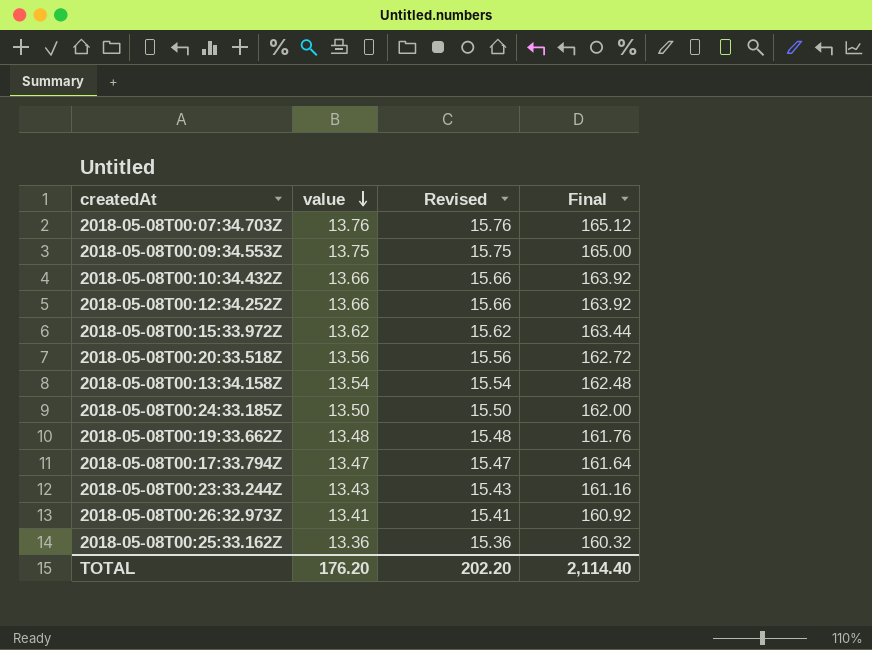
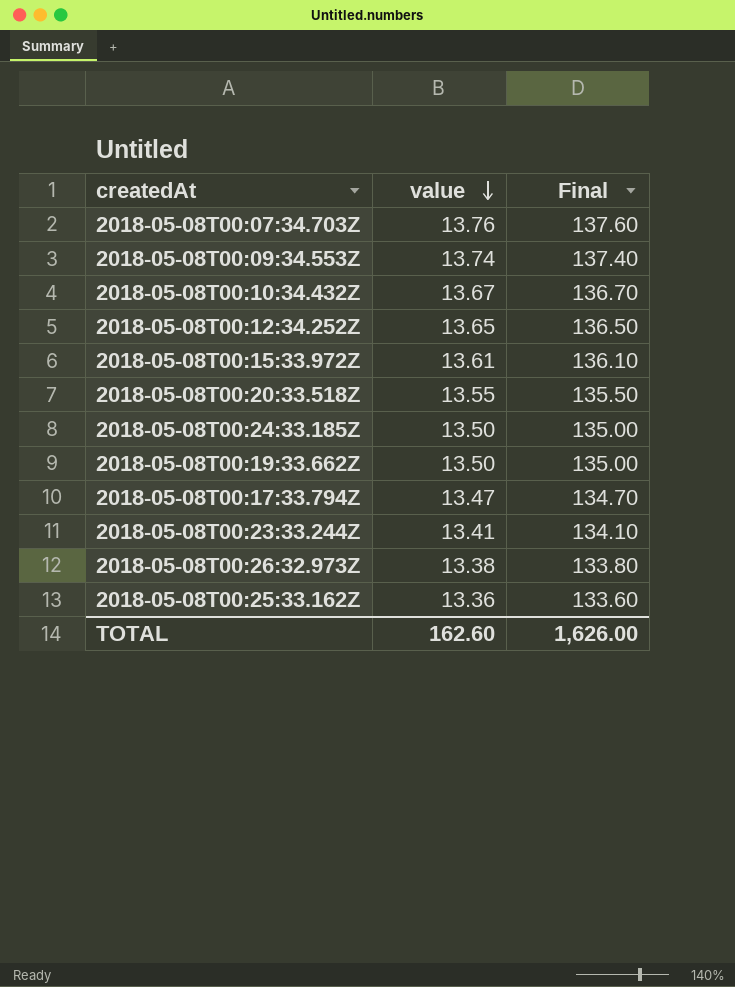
column Revised | formula: [value] + 2 -> none
column Final | formula: [value] * 12 -> [value] * 10
row 2018-05-08T00:13:34.158Z: 13.54 | 15.54 | 162.48 -> none
2018-05-08T00:09:34.553Z | value: 13.75 -> 13.74
2018-05-08T00:10:34.432Z | value: 13.66 -> 13.67
2018-05-08T00:12:34.252Z | value: 13.66 -> 13.65
2018-05-08T00:15:33.972Z | value: 13.62 -> 13.61
2018-05-08T00:20:33.518Z | value: 13.56 -> 13.55
2018-05-08T00:19:33.662Z | value: 13.48 -> 13.50
2018-05-08T00:23:33.244Z | value: 13.43 -> 13.41
2018-05-08T00:26:32.973Z | value: 13.41 -> 13.38
TOTAL | value: 176.20 -> 162.60
TOTAL | Final: 2,114.40 -> 1,626.00

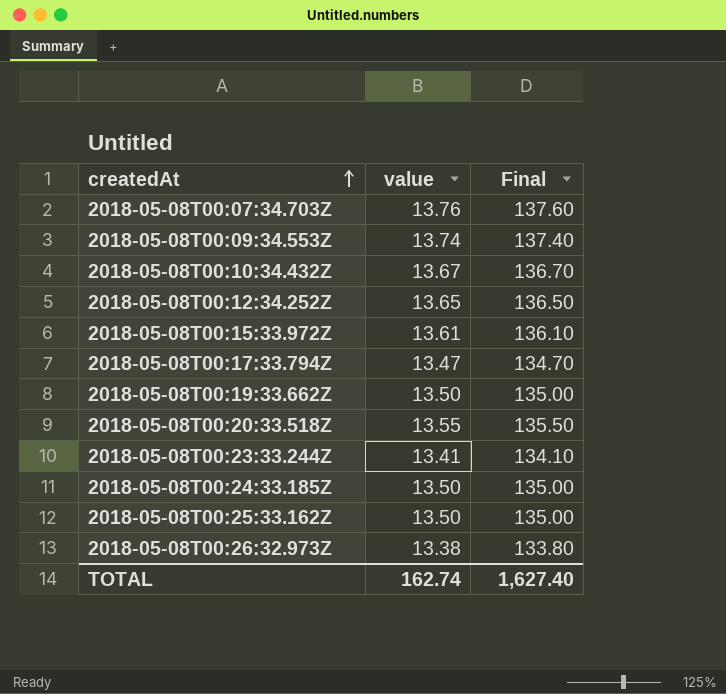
row order: value descending -> createdAt ascending
2018-05-08T00:25:33.162Z | value: 13.36 -> 13.50
2018-05-08T00:25:33.162Z | Final: 133.60 -> 135.00
TOTAL | value: 162.60 -> 162.74
TOTAL | Final: 1,626.00 -> 1,627.40

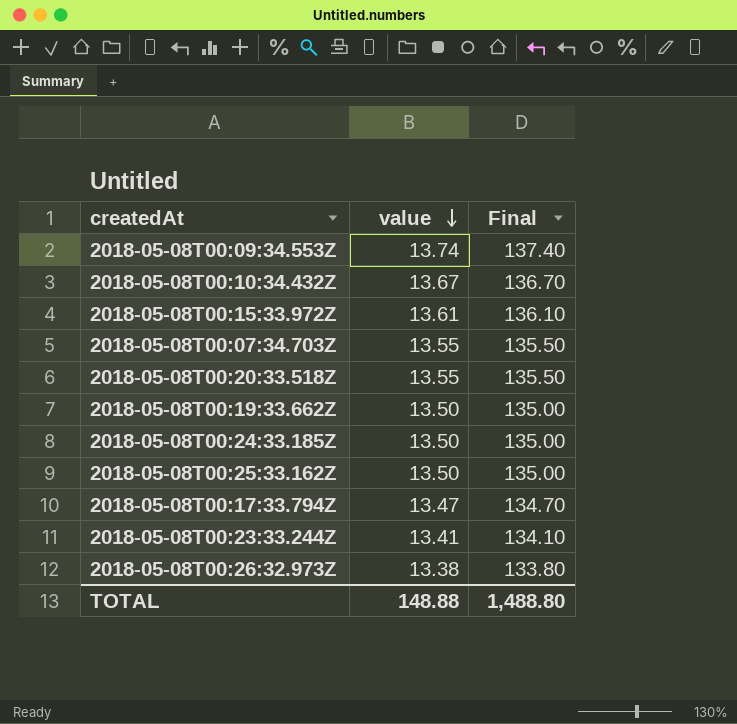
row order: createdAt ascending -> value descending
row 2018-05-08T00:12:34.252Z: 13.65 | 136.50 -> none
2018-05-08T00:07:34.703Z | value: 13.76 -> 13.55
2018-05-08T00:07:34.703Z | Final: 137.60 -> 135.50
TOTAL | value: 162.74 -> 148.88
TOTAL | Final: 1,627.40 -> 1,488.80

